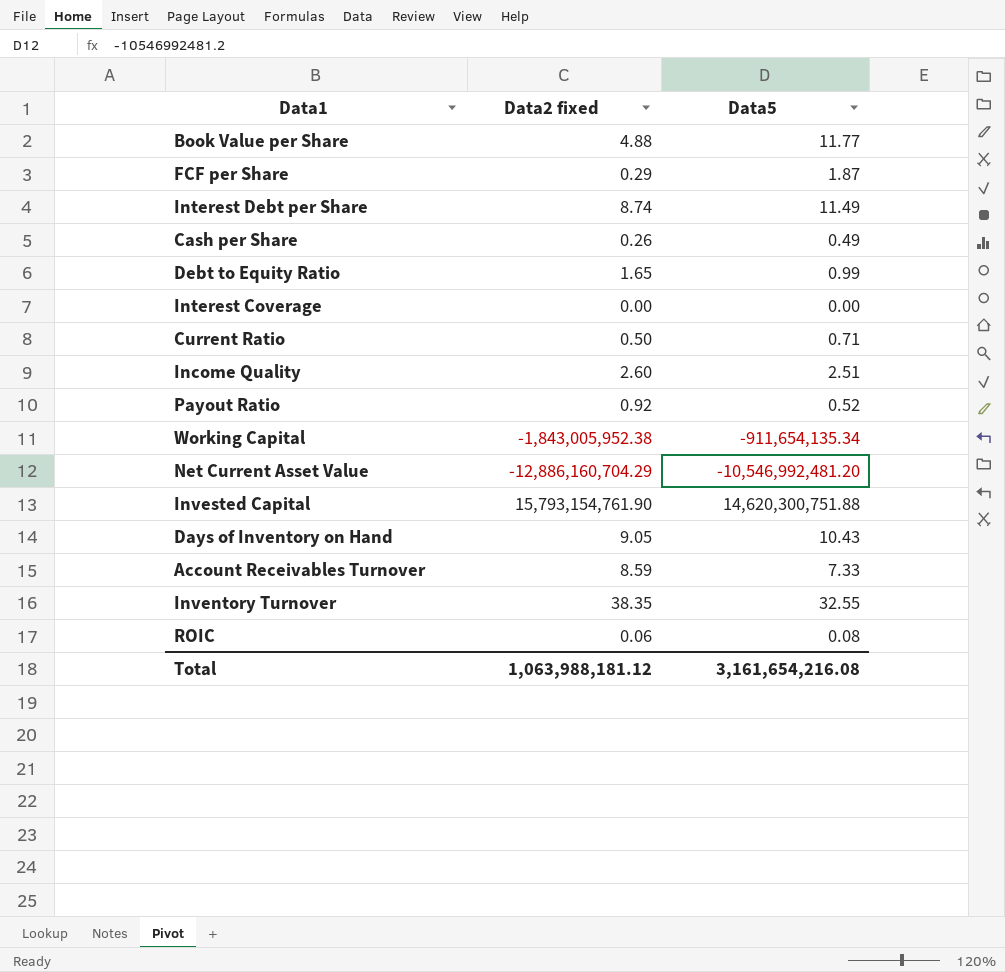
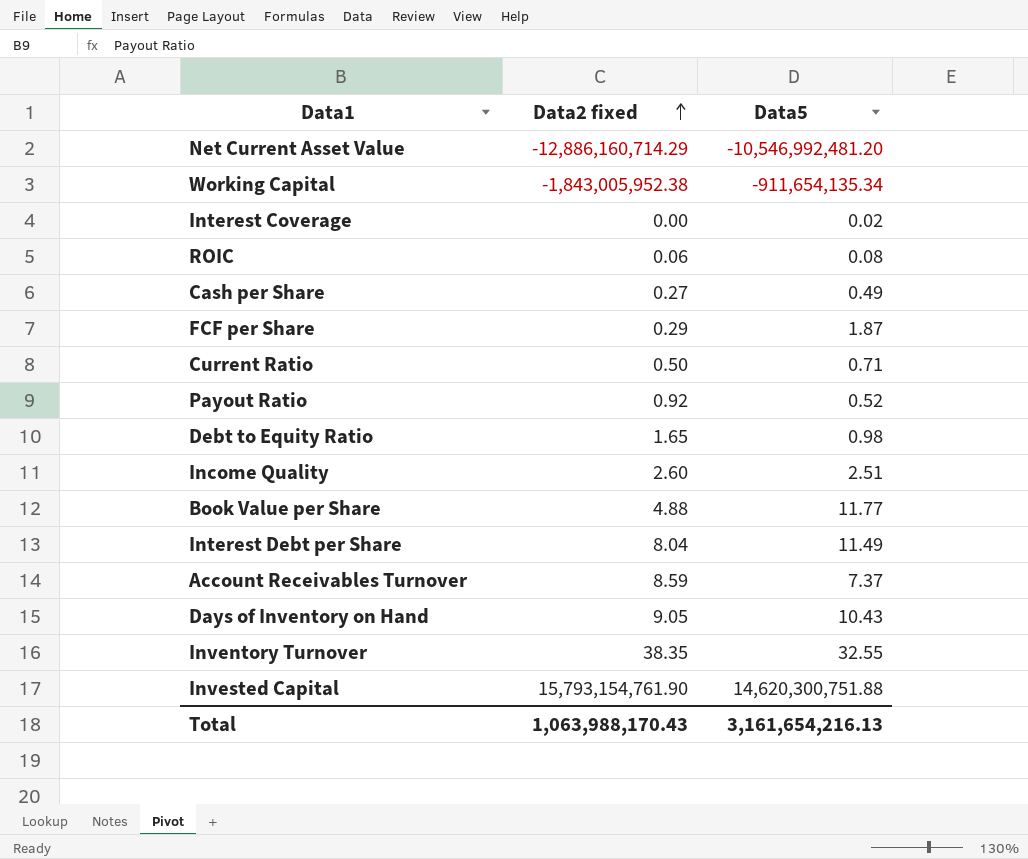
row order: none -> Data2 fixed ascending
Net Current Asset Value | Data2 fixed: -12,886,160,704.29 -> -12,886,160,714.29
Interest Coverage | Data5: 0.00 -> 0.02
Cash per Share | Data2 fixed: 0.26 -> 0.27
Debt to Equity Ratio | Data5: 0.99 -> 0.98
Interest Debt per Share | Data2 fixed: 8.74 -> 8.04
Account Receivables Turnover | Data5: 7.33 -> 7.37
Total | Data2 fixed: 1,063,988,181.12 -> 1,063,988,170.43
Total | Data5: 3,161,654,216.08 -> 3,161,654,216.13

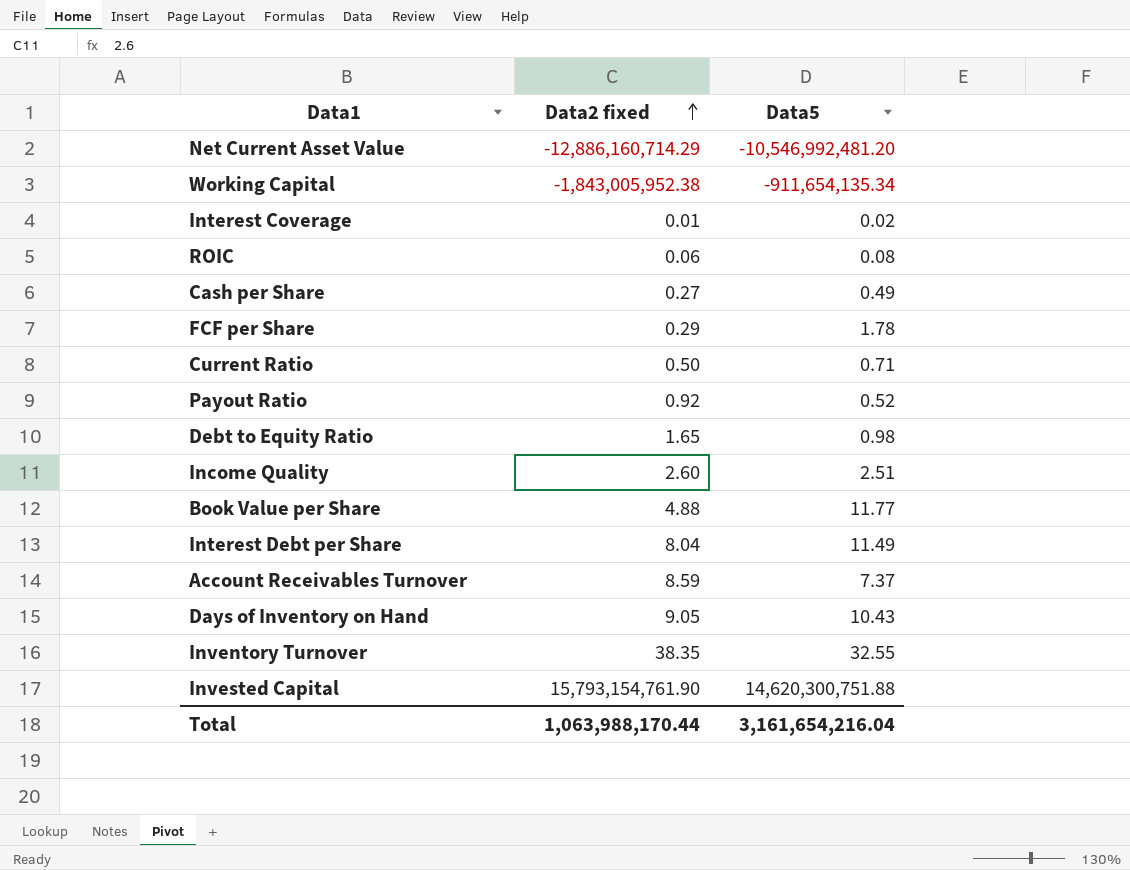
Interest Coverage | Data2 fixed: 0.00 -> 0.01
FCF per Share | Data5: 1.87 -> 1.78
Total | Data2 fixed: 1,063,988,170.43 -> 1,063,988,170.44
Total | Data5: 3,161,654,216.13 -> 3,161,654,216.04

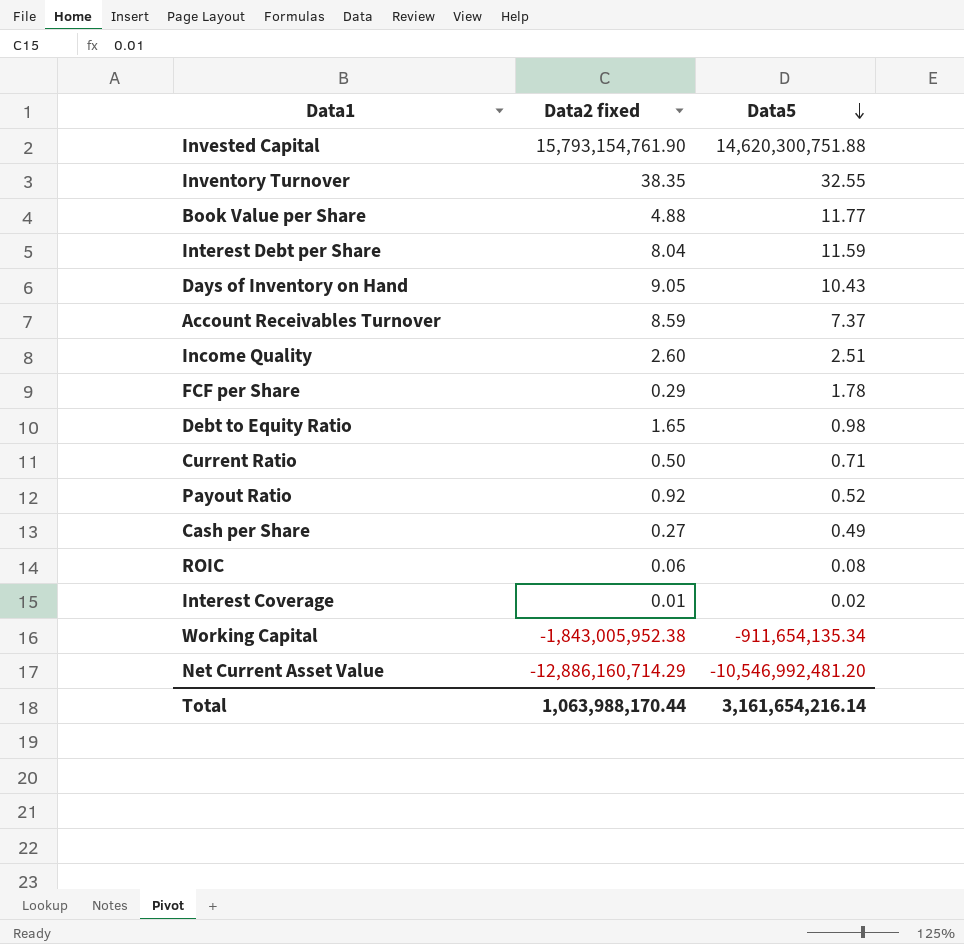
row order: Data2 fixed ascending -> Data5 descending
Interest Debt per Share | Data5: 11.49 -> 11.59
Total | Data5: 3,161,654,216.04 -> 3,161,654,216.14

